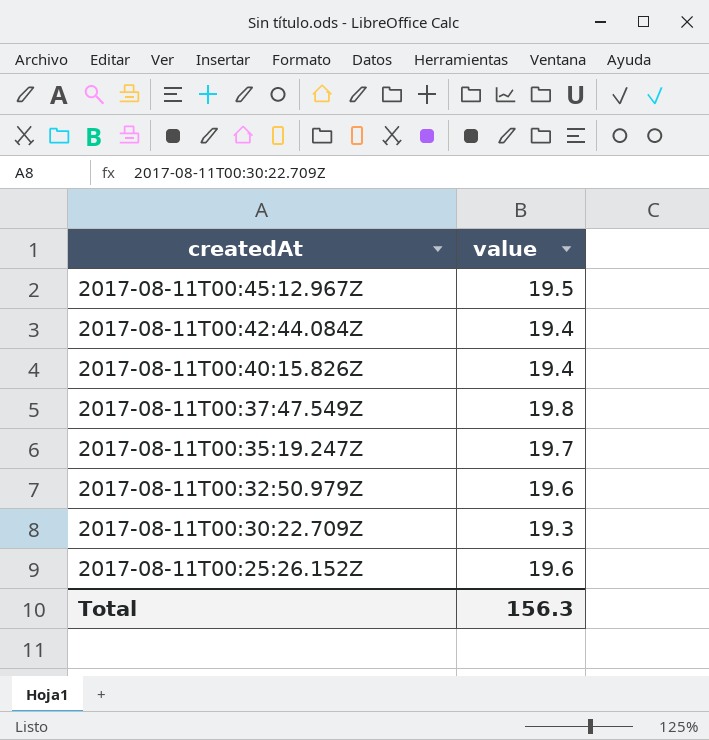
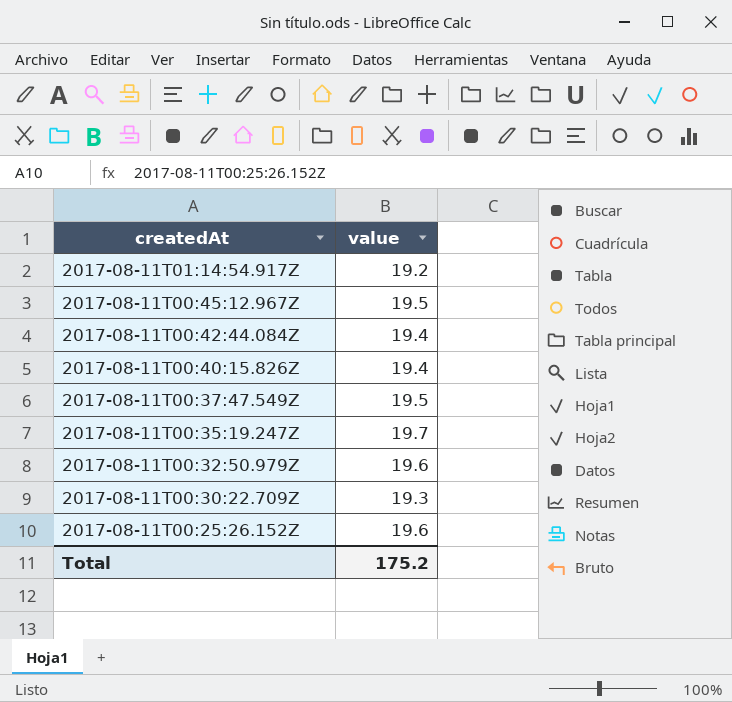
row 2017-08-11T01:14:54.917Z: none -> 19.2
2017-08-11T00:37:47.549Z | value: 19.8 -> 19.5
Total | value: 156.3 -> 175.2

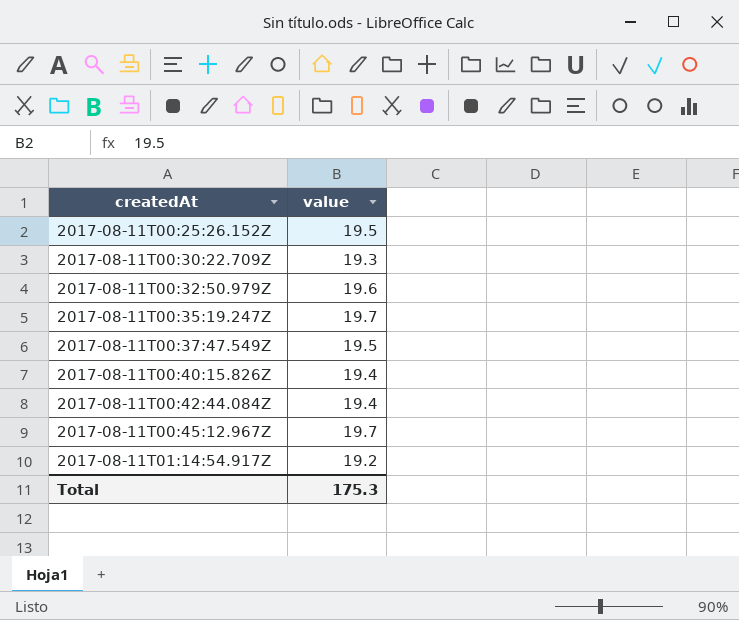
row order: createdAt descending -> createdAt ascending
2017-08-11T00:25:26.152Z | value: 19.6 -> 19.5
2017-08-11T00:45:12.967Z | value: 19.5 -> 19.7
Total | value: 175.2 -> 175.3

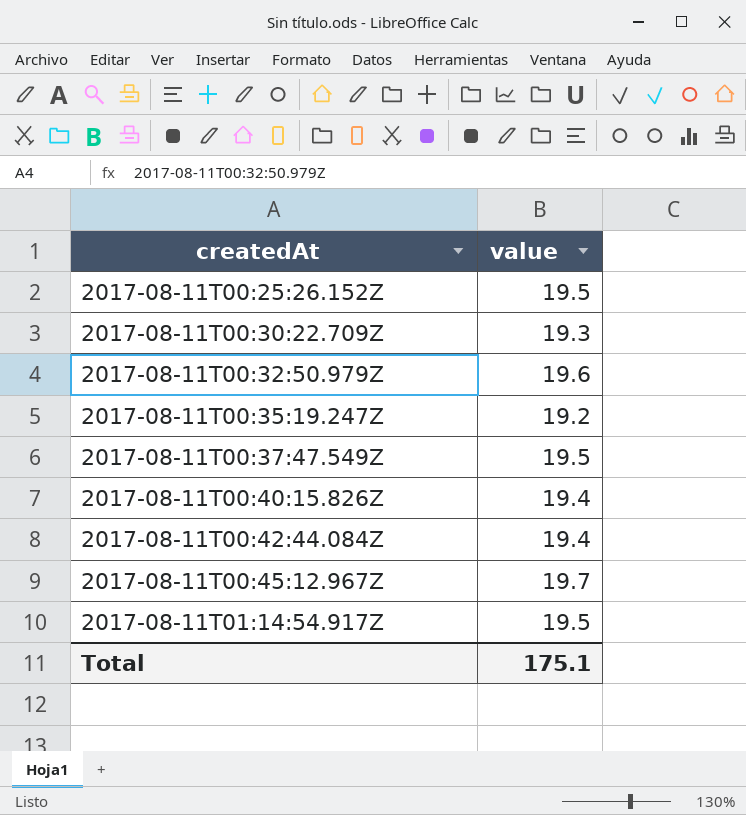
2017-08-11T00:35:19.247Z | value: 19.7 -> 19.2
2017-08-11T01:14:54.917Z | value: 19.2 -> 19.5
Total | value: 175.3 -> 175.1

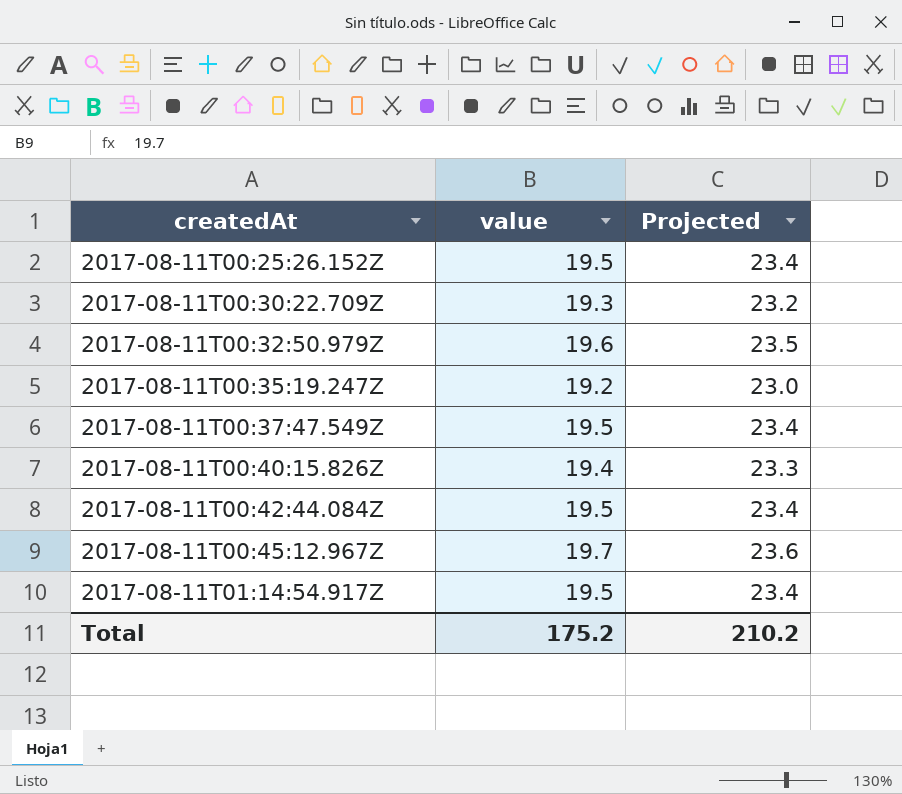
column Projected | formula: none -> [value] * 1.2
2017-08-11T00:42:44.084Z | value: 19.4 -> 19.5
Total | value: 175.1 -> 175.2

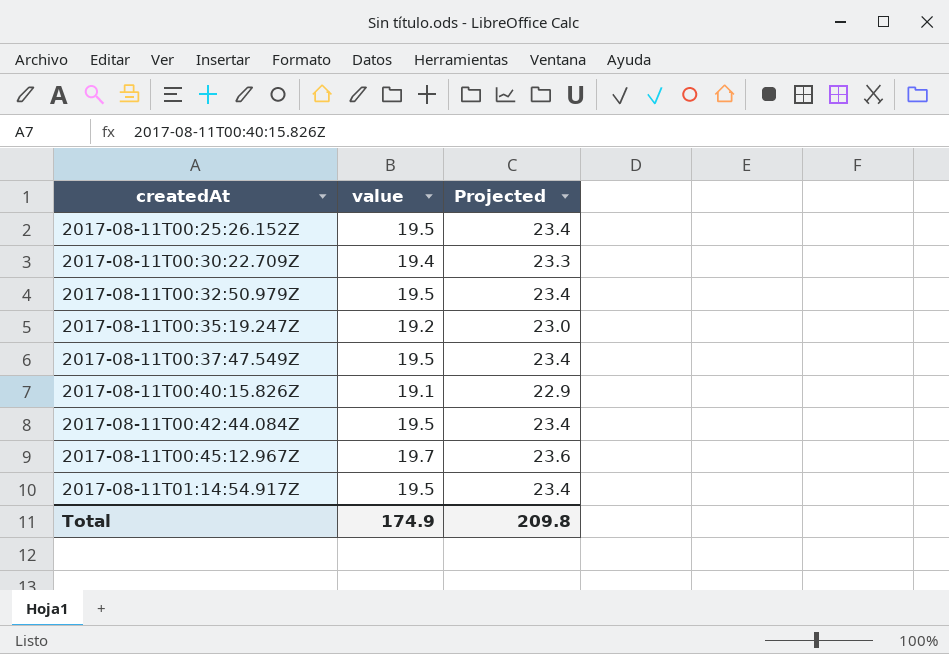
2017-08-11T00:30:22.709Z | value: 19.3 -> 19.4
2017-08-11T00:30:22.709Z | Projected: 23.2 -> 23.3
2017-08-11T00:32:50.979Z | value: 19.6 -> 19.5
2017-08-11T00:32:50.979Z | Projected: 23.5 -> 23.4
2017-08-11T00:40:15.826Z | value: 19.4 -> 19.1
2017-08-11T00:40:15.826Z | Projected: 23.3 -> 22.9
Total | value: 175.2 -> 174.9
Total | Projected: 210.2 -> 209.8

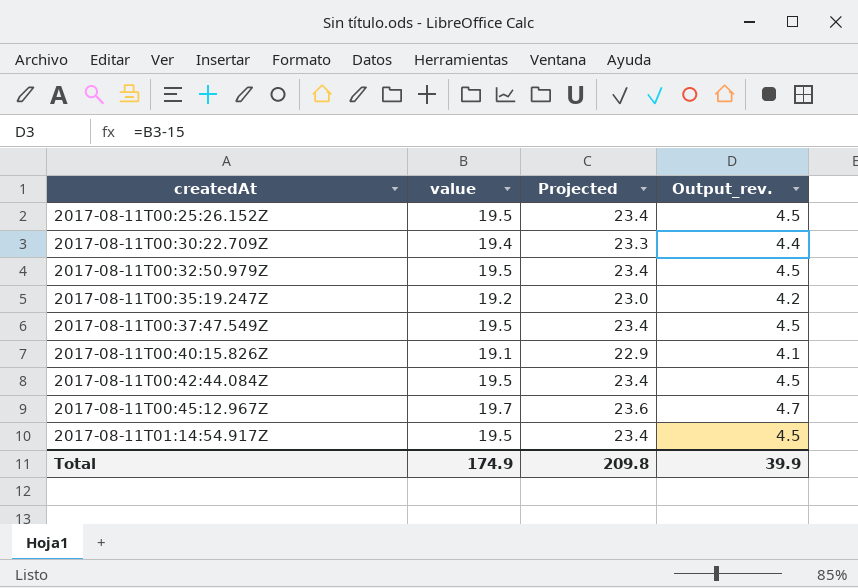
column Output_rev. | formula: none -> [value] - 15

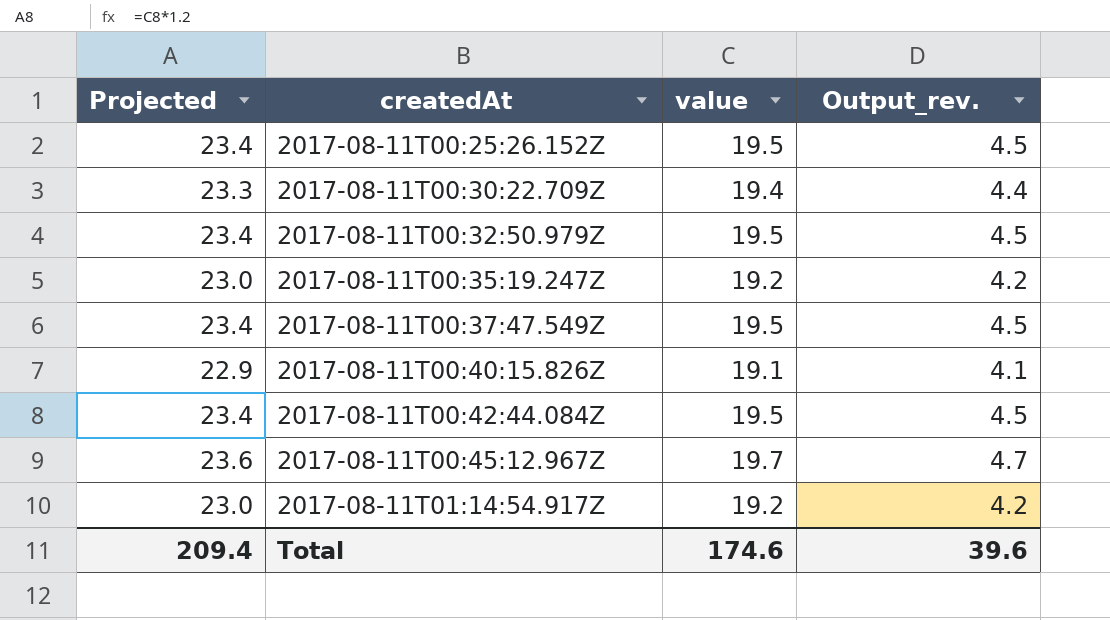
column Projected | position: 3 -> 1
2017-08-11T01:14:54.917Z | Projected: 23.4 -> 23.0
2017-08-11T01:14:54.917Z | value: 19.5 -> 19.2
2017-08-11T01:14:54.917Z | Output_rev.: 4.5 -> 4.2
Total | Projected: 209.8 -> 209.4
Total | value: 174.9 -> 174.6
Total | Output_rev.: 39.9 -> 39.6

